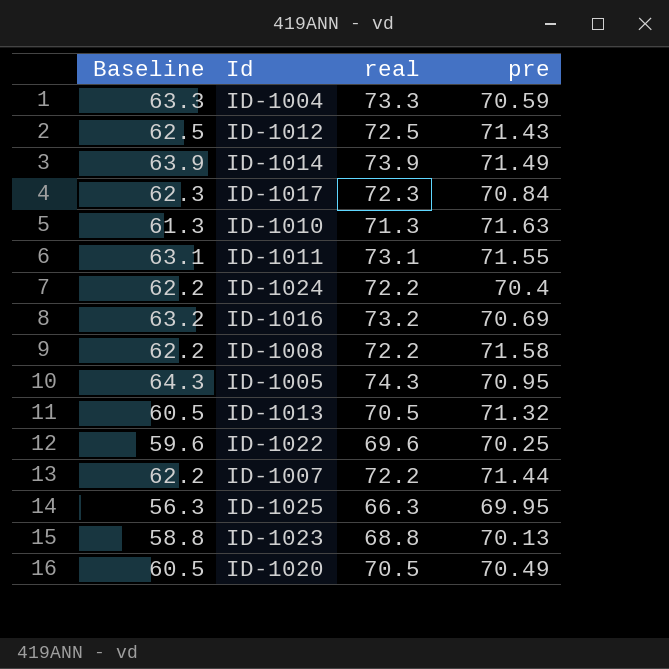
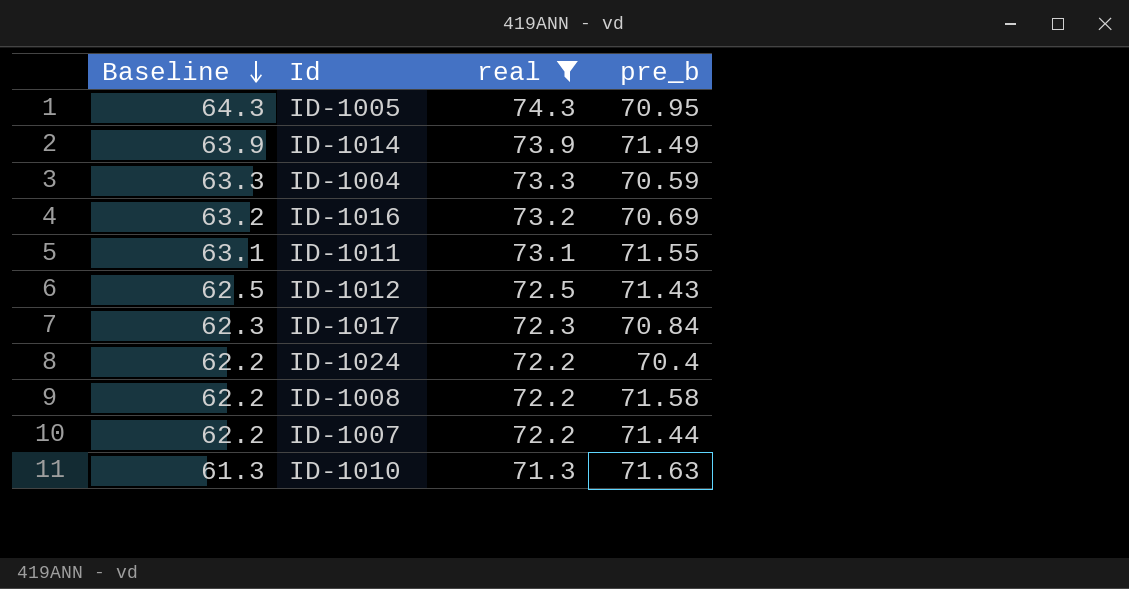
filter: none -> real >= 71.3
row order: none -> Baseline descending
column name: pre -> pre_b

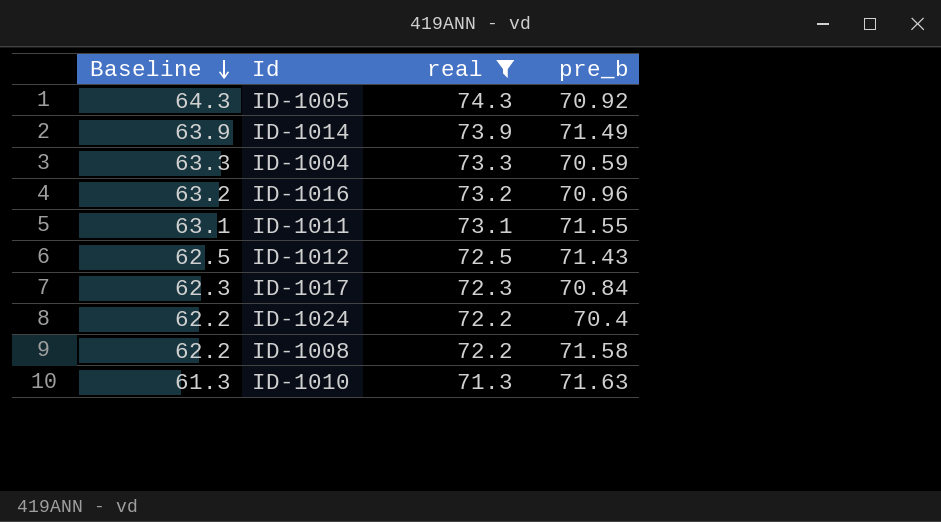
row ID-1007: 62.2 | 72.2 | 71.44 -> none
ID-1005 | pre_b: 70.95 -> 70.92
ID-1016 | pre_b: 70.69 -> 70.96

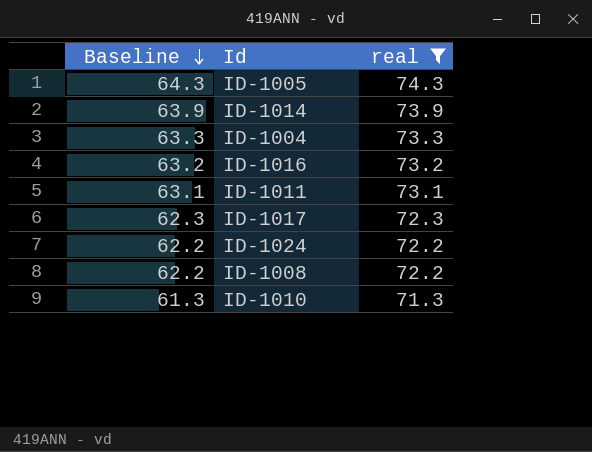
column pre_b | position: 4 -> none
row ID-1012: 62.5 | 72.5 | 71.43 -> none

